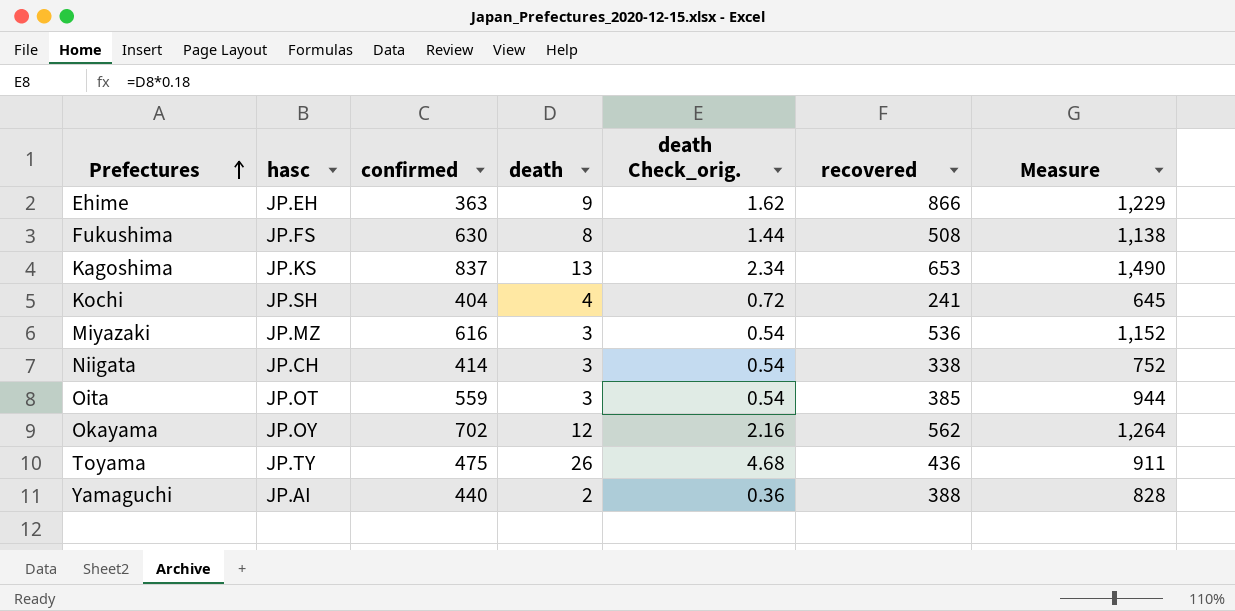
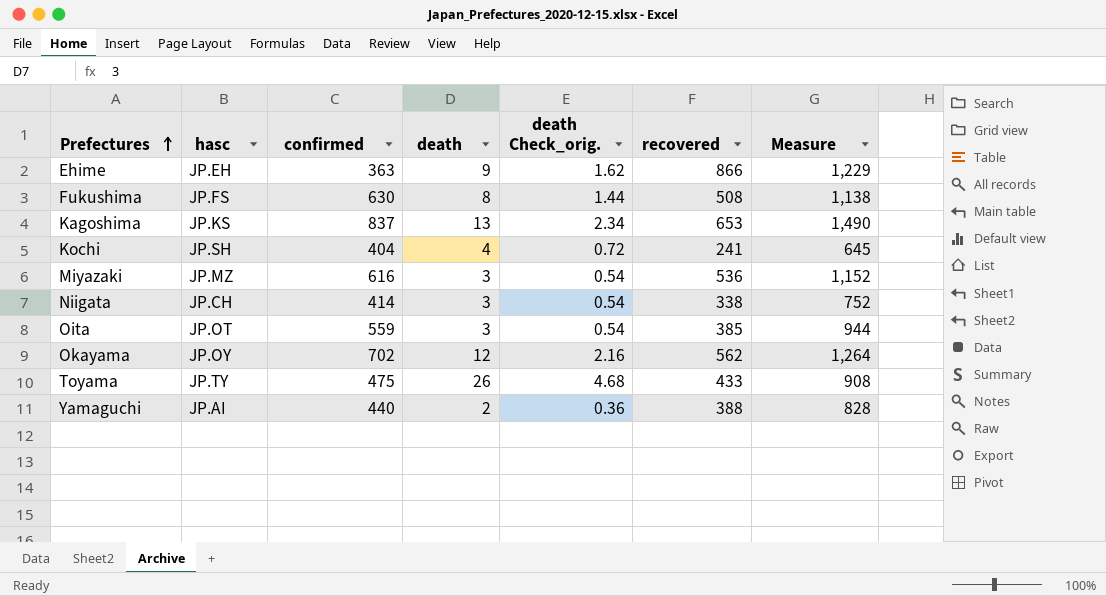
Toyama | recovered: 436 -> 433
Toyama | Measure: 911 -> 908

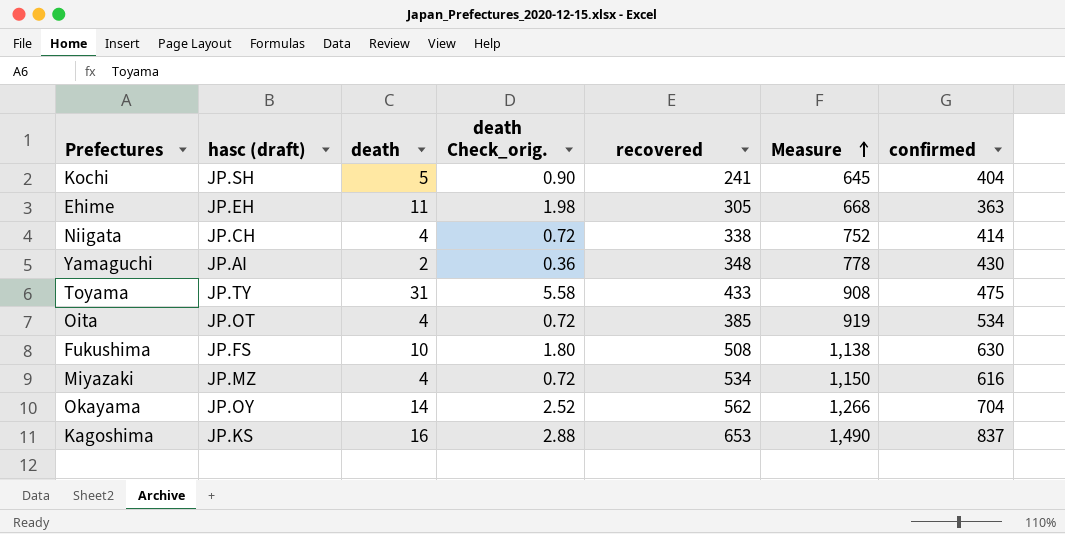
row order: Prefectures ascending -> Measure ascending
column name: hasc -> hasc (draft)
column confirmed | position: 3 -> 7
Kochi | death: 4 -> 5
Kochi | death Check_orig.: 0.72 -> 0.90
Ehime | death: 9 -> 11
Ehime | death Check_orig.: 1.62 -> 1.98
Ehime | recovered: 866 -> 305
Ehime | Measure: 1,229 -> 668
Niigata | death: 3 -> 4
Niigata | death Check_orig.: 0.54 -> 0.72
Yamaguchi | recovered: 388 -> 348
Yamaguchi | Measure: 828 -> 778
Yamaguchi | confirmed: 440 -> 430
Toyama | death: 26 -> 31
Toyama | death Check_orig.: 4.68 -> 5.58
Oita | death: 3 -> 4
Oita | death Check_orig.: 0.54 -> 0.72
Oita | Measure: 944 -> 919
Oita | confirmed: 559 -> 534
Fukushima | death: 8 -> 10
Fukushima | death Check_orig.: 1.44 -> 1.80
Miyazaki | death: 3 -> 4
Miyazaki | death Check_orig.: 0.54 -> 0.72
Miyazaki | recovered: 536 -> 534
Miyazaki | Measure: 1,152 -> 1,150
Okayama | death: 12 -> 14
Okayama | death Check_orig.: 2.16 -> 2.52
Okayama | Measure: 1,264 -> 1,266
Okayama | confirmed: 702 -> 704
Kagoshima | death: 13 -> 16
Kagoshima | death Check_orig.: 2.34 -> 2.88

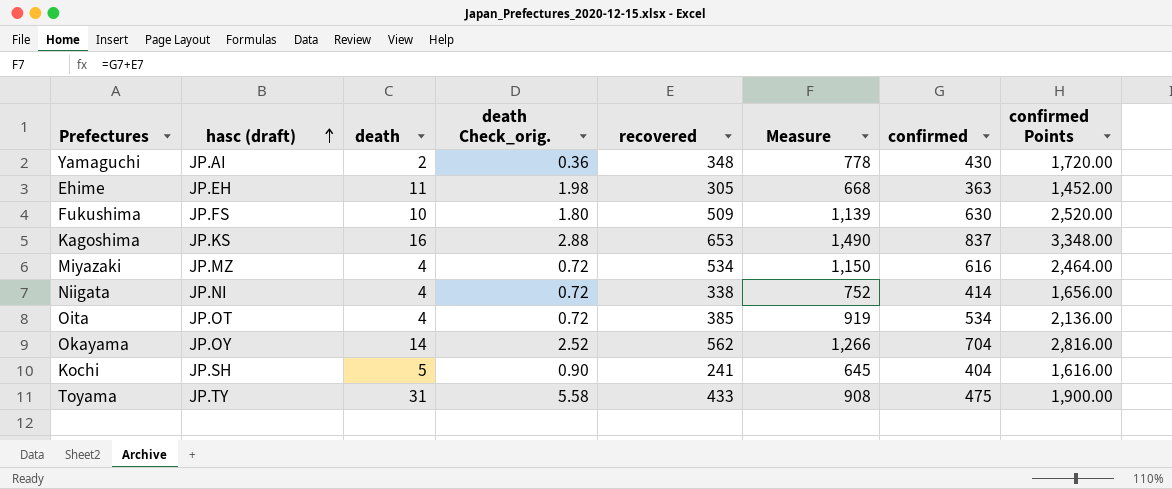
row order: Measure ascending -> hasc (draft) ascending
column confirmed Points | formula: none -> [confirmed] * 4
Fukushima | recovered: 508 -> 509
Fukushima | Measure: 1,138 -> 1,139
Niigata | hasc (draft): JP.CH -> JP.NI

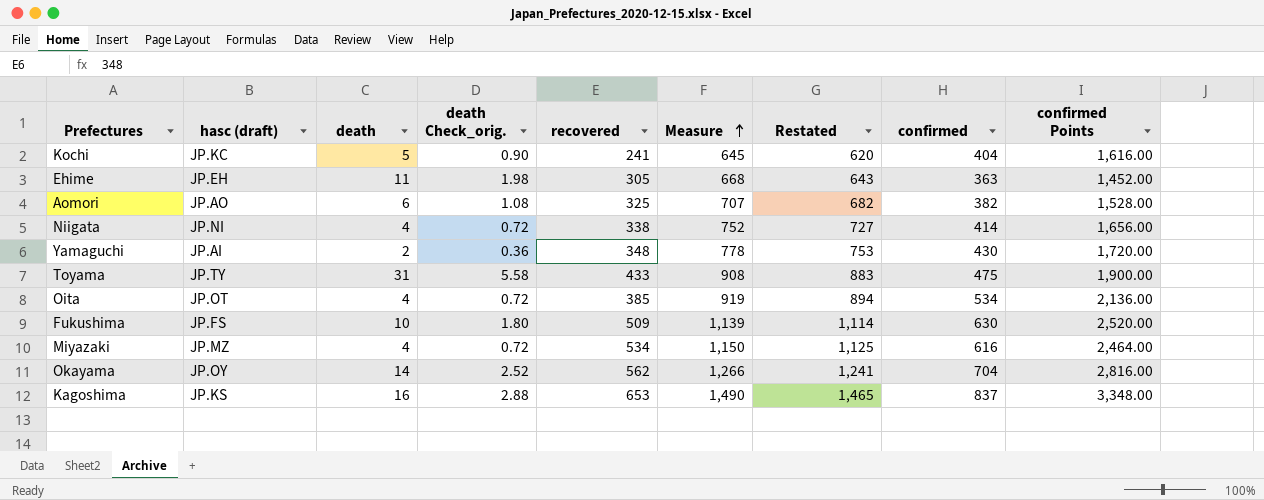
row order: hasc (draft) ascending -> Measure ascending
column Restated | formula: none -> [Measure] - 25
Kochi | hasc (draft): JP.SH -> JP.KC
row Aomori: none -> JP.AO | 6 | 1.08 | 325 | 707 | 682 | 382 | 1,528.00

